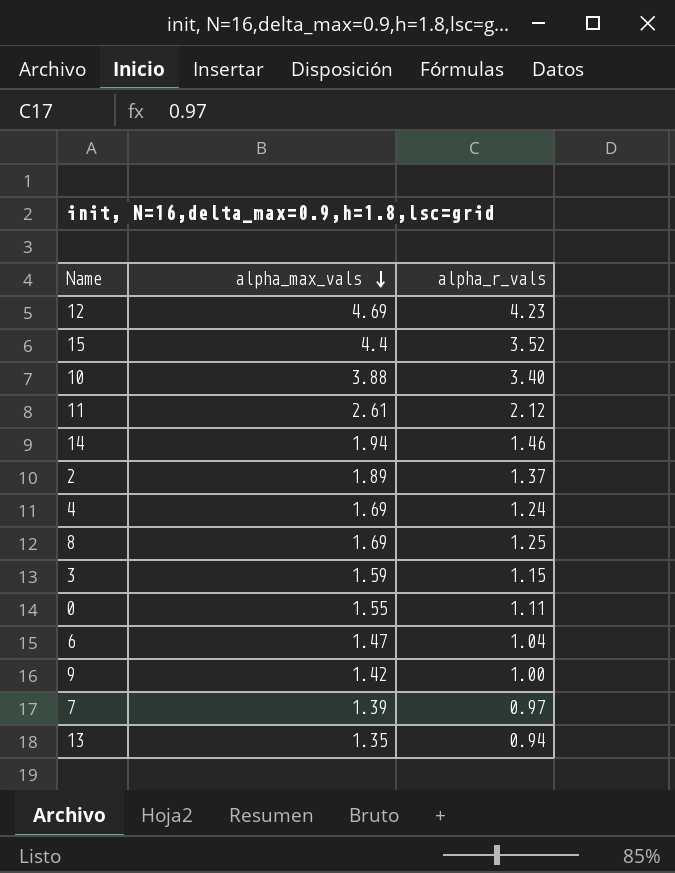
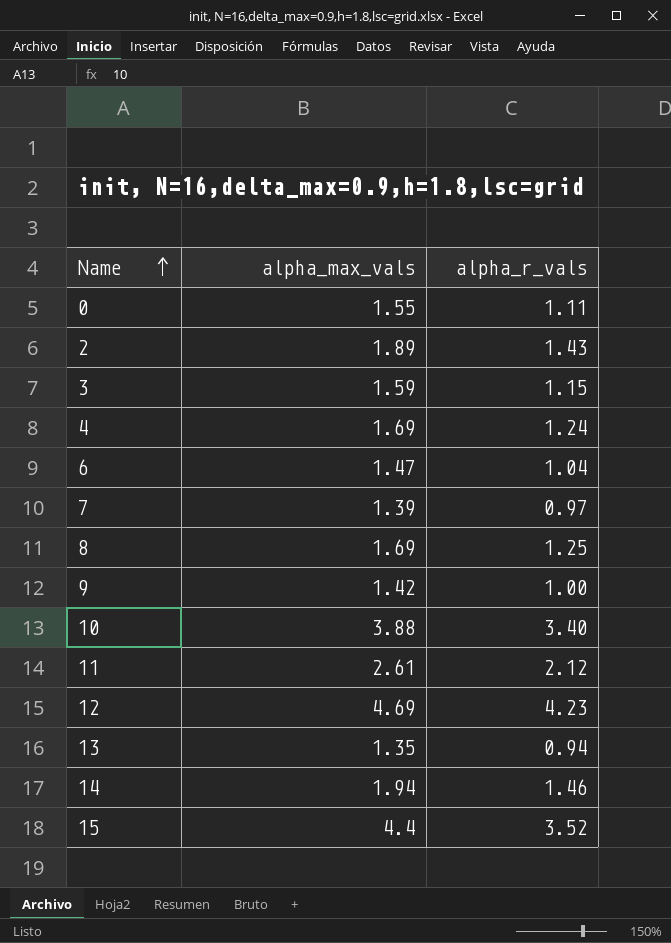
row order: alpha_max_vals descending -> Name ascending
2 | alpha_r_vals: 1.37 -> 1.43

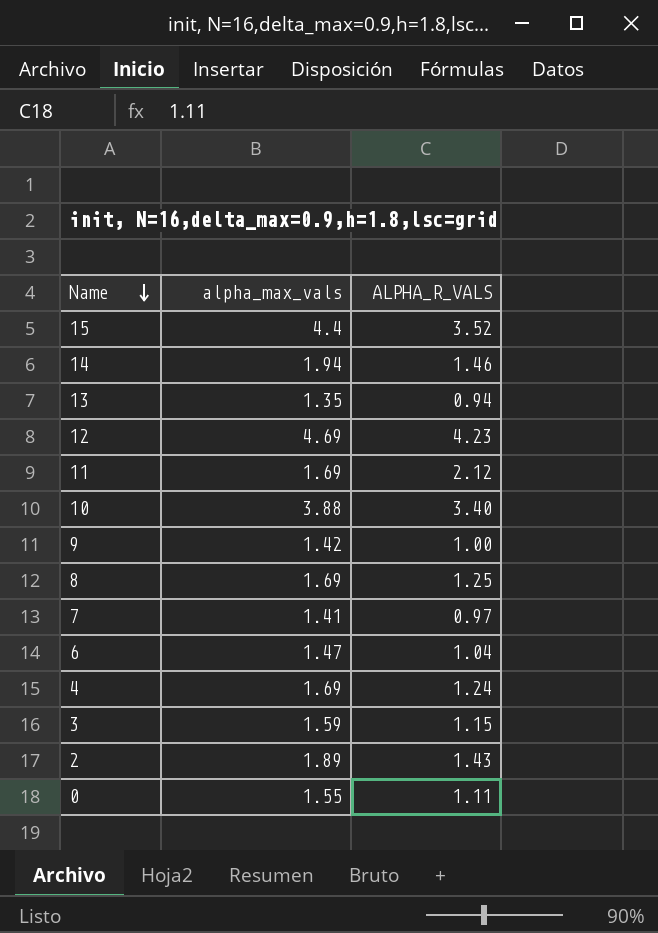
row order: Name ascending -> Name descending
column name: alpha_r_vals -> ALPHA_R_VALS
11 | alpha_max_vals: 2.61 -> 1.69
7 | alpha_max_vals: 1.39 -> 1.41

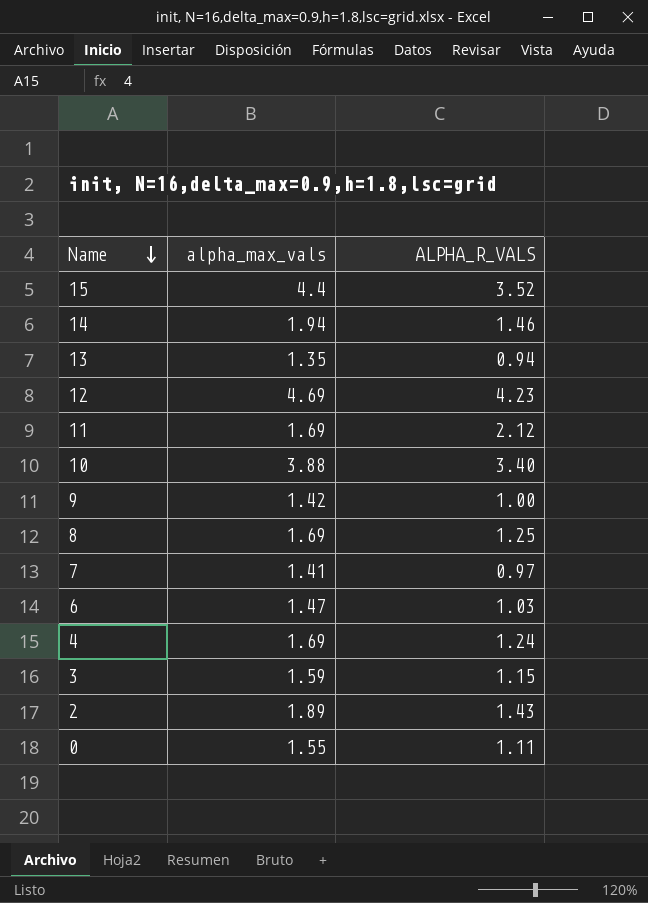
6 | ALPHA_R_VALS: 1.04 -> 1.03

